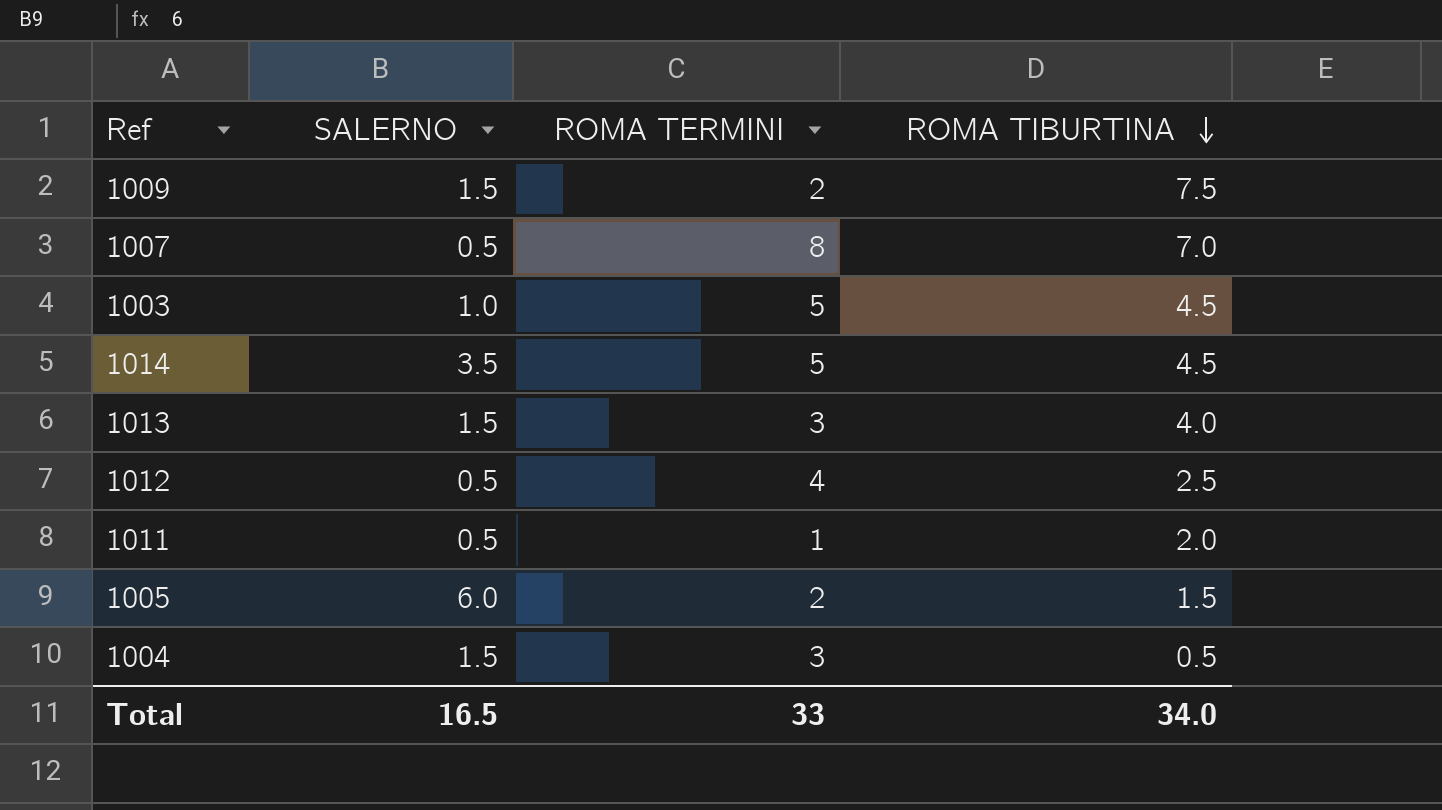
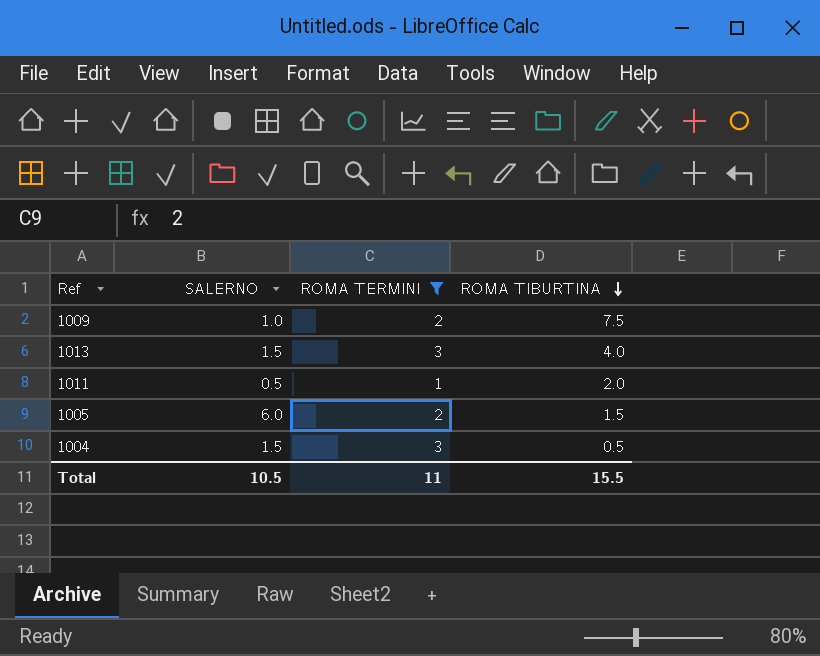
filter: none -> ROMA TERMINI <= 3
1009 | SALERNO: 1.5 -> 1.0
Total | SALERNO: 16.5 -> 10.5
Total | ROMA TERMINI: 33 -> 11
Total | ROMA TIBURTINA: 34.0 -> 15.5

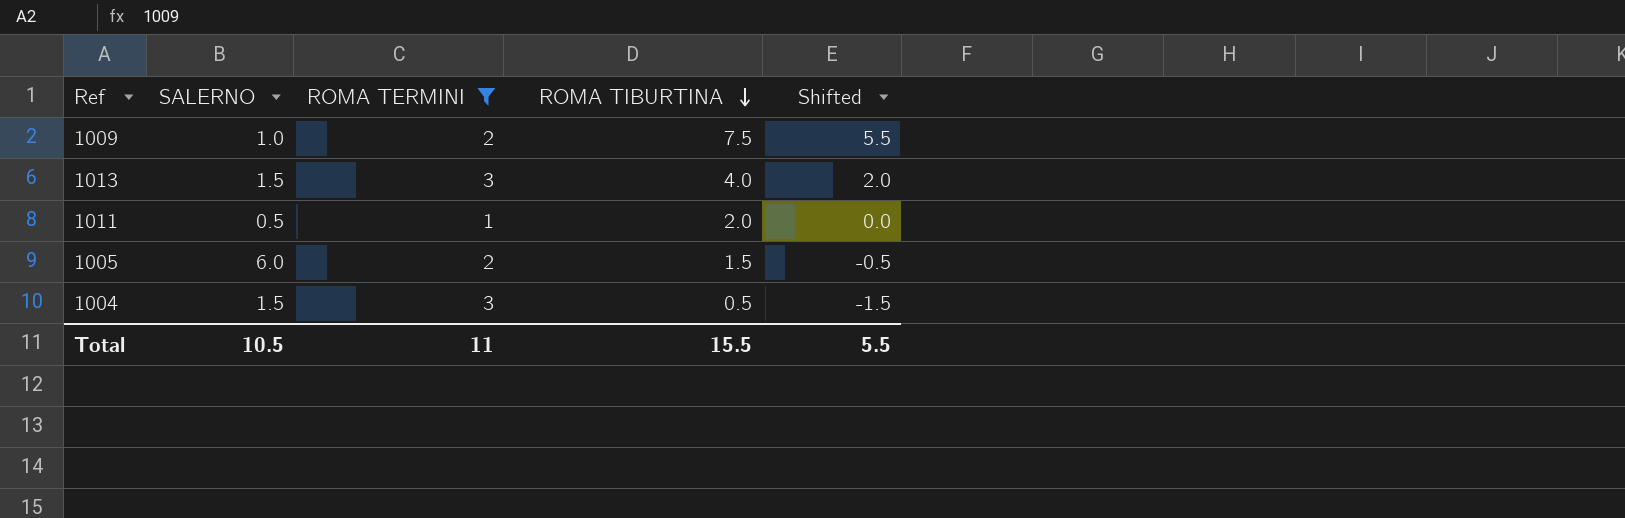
column Shifted | formula: none -> [ROMA TIBURTINA] - 2

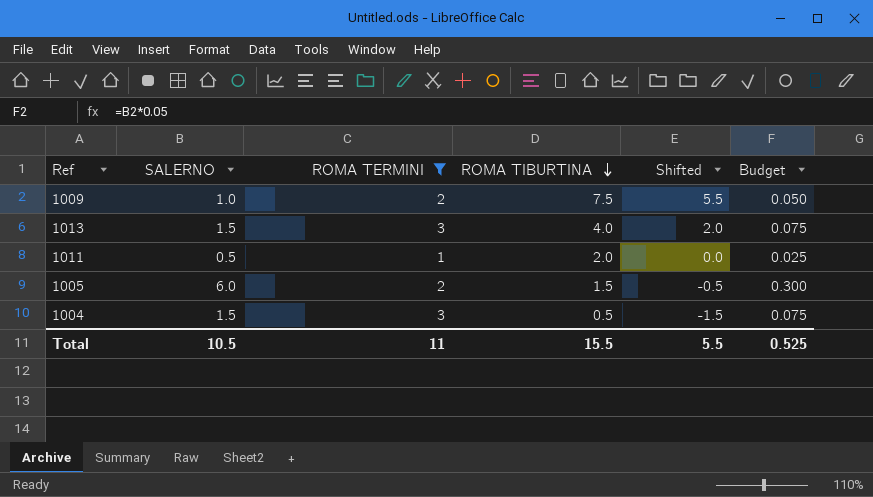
column Budget | formula: none -> [SALERNO] * 0.05

